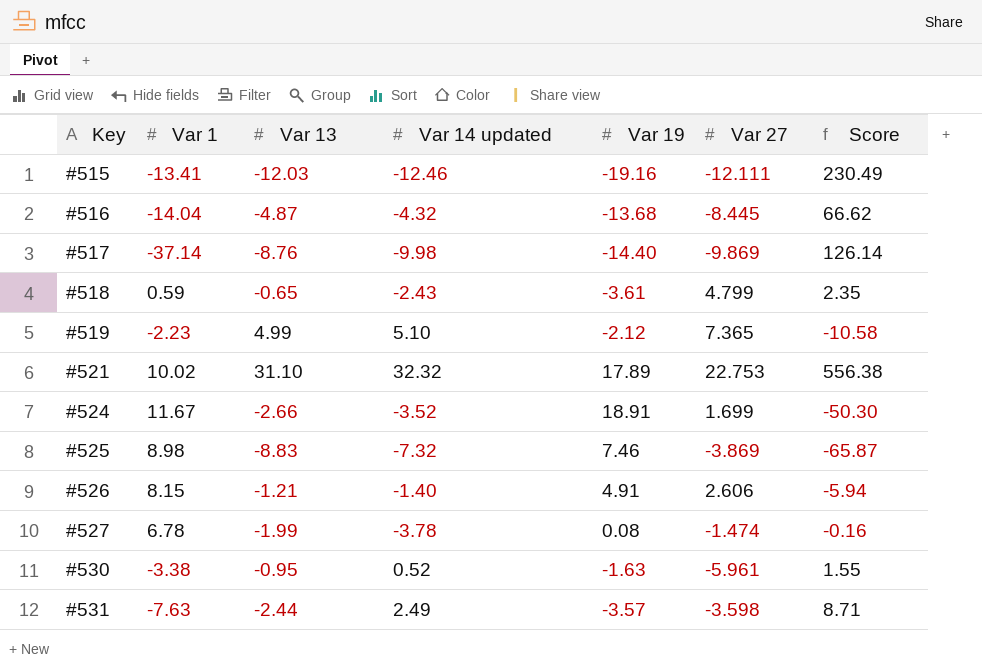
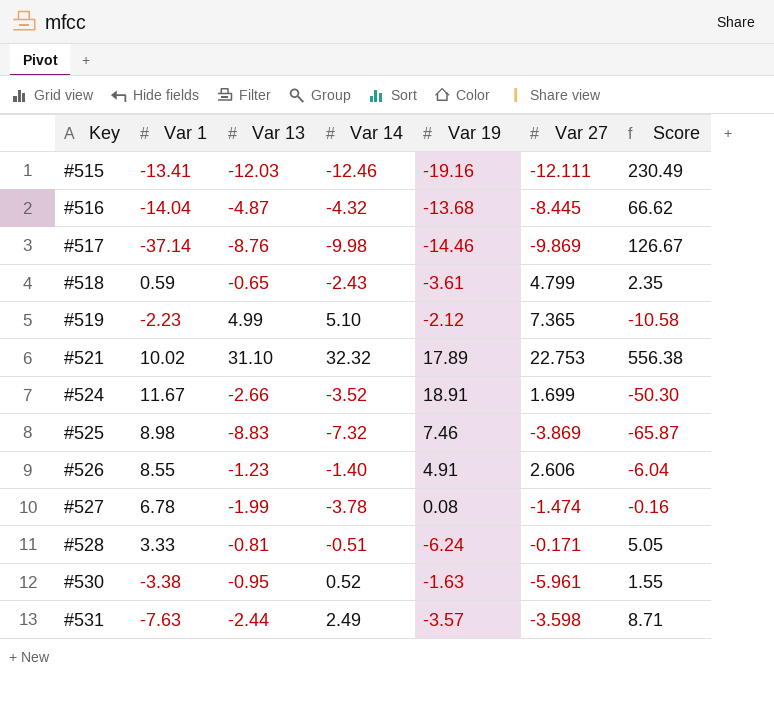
column name: Var 14 updated -> Var 14
#517 | Var 19: -14.40 -> -14.46
#517 | Score: 126.14 -> 126.67
#526 | Var 1: 8.15 -> 8.55
#526 | Var 13: -1.21 -> -1.23
#526 | Score: -5.94 -> -6.04
row #528: none -> 3.33 | -0.81 | -0.51 | -6.24 | -0.171 | 5.05

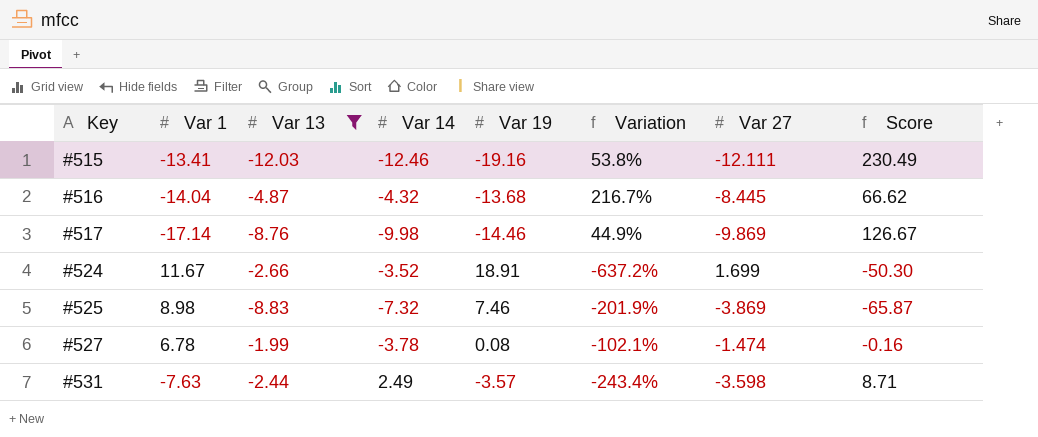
filter: none -> Var 13 <= -1.99
column Variation | formula: none -> ([Var 19] - [Var 14]) / [Var 14]
#517 | Var 1: -37.14 -> -17.14

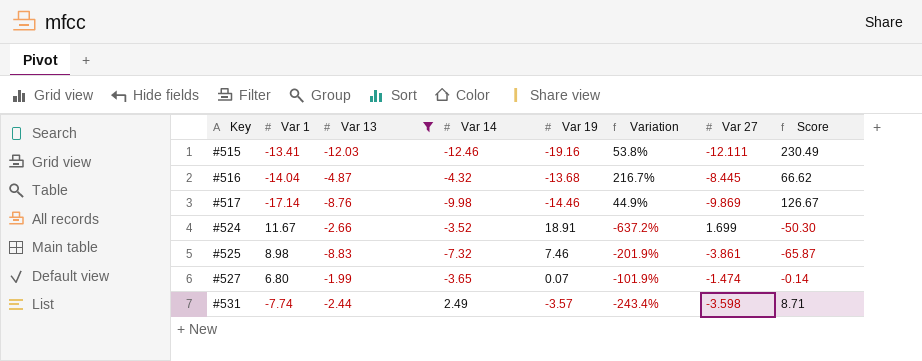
#525 | Var 27: -3.869 -> -3.861
#527 | Var 1: 6.78 -> 6.80
#527 | Var 14: -3.78 -> -3.65
#527 | Var 19: 0.08 -> 0.07
#527 | Variation: -102.1% -> -101.9%
#527 | Score: -0.16 -> -0.14
#531 | Var 1: -7.63 -> -7.74

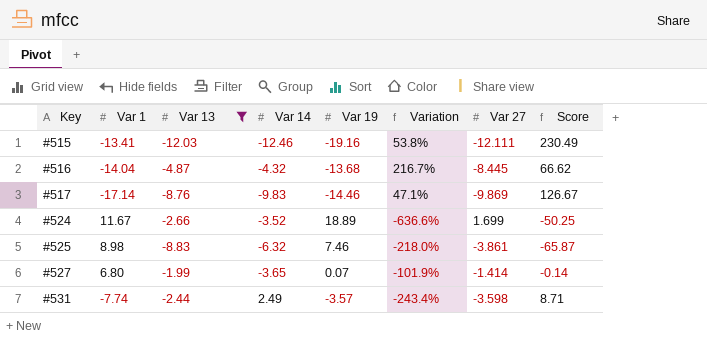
#517 | Var 14: -9.98 -> -9.83
#517 | Variation: 44.9% -> 47.1%
#524 | Var 19: 18.91 -> 18.89
#524 | Variation: -637.2% -> -636.6%
#524 | Score: -50.30 -> -50.25
#525 | Var 14: -7.32 -> -6.32
#525 | Variation: -201.9% -> -218.0%
#527 | Var 27: -1.474 -> -1.414

